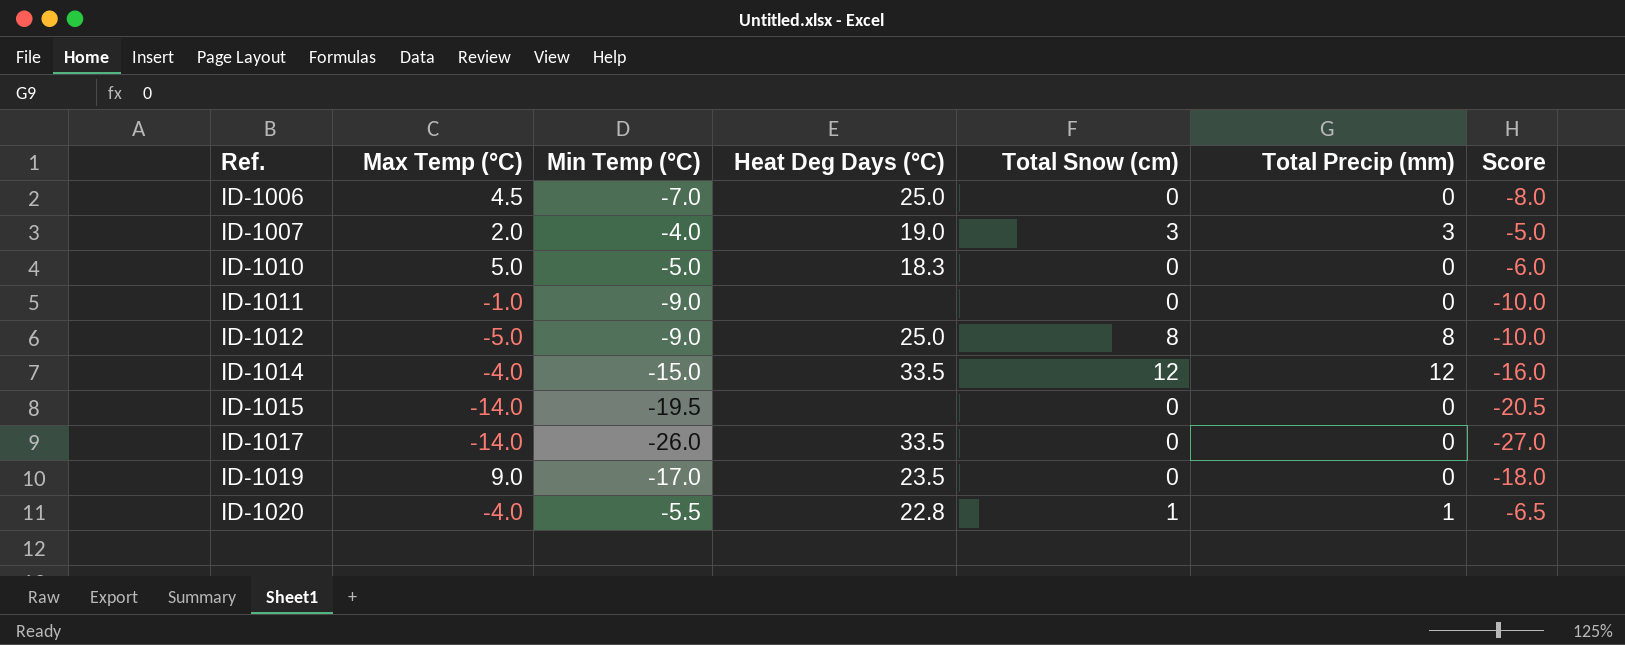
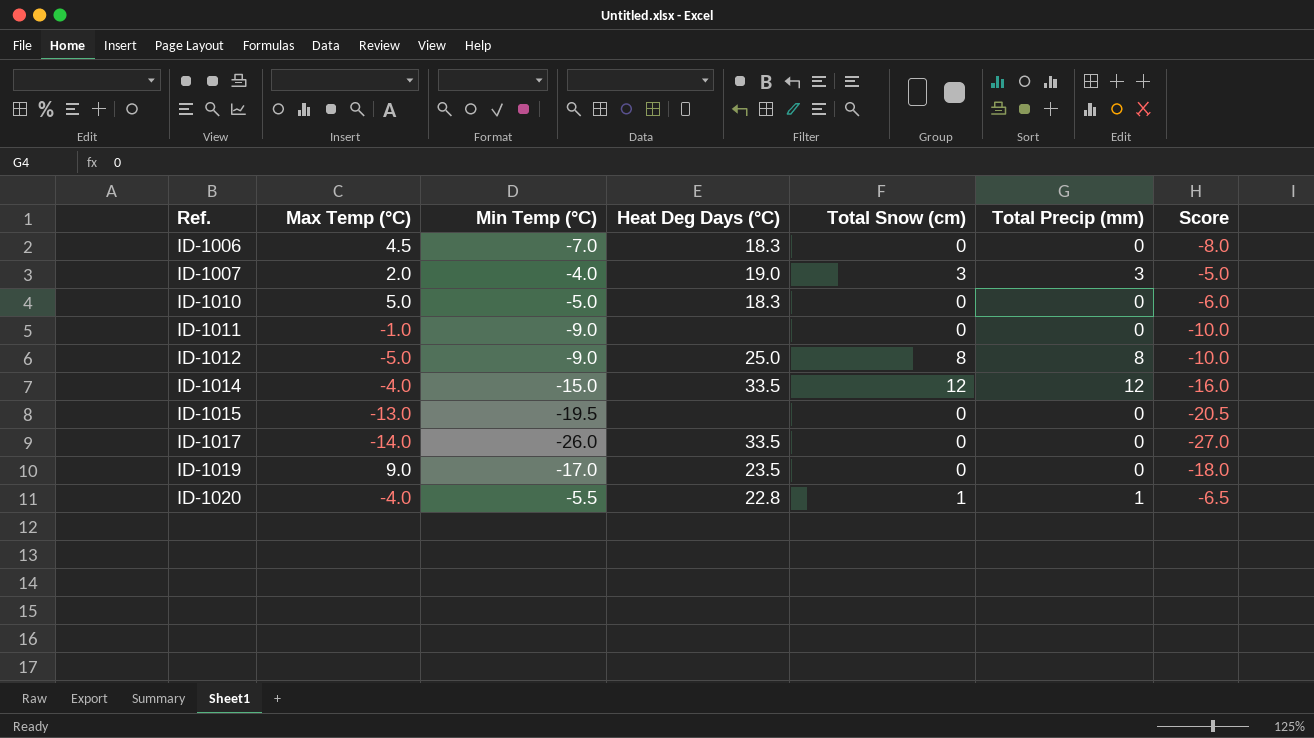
ID-1006 | Heat Deg Days (°C): 25.0 -> 18.3
ID-1015 | Max Temp (°C): -14.0 -> -13.0

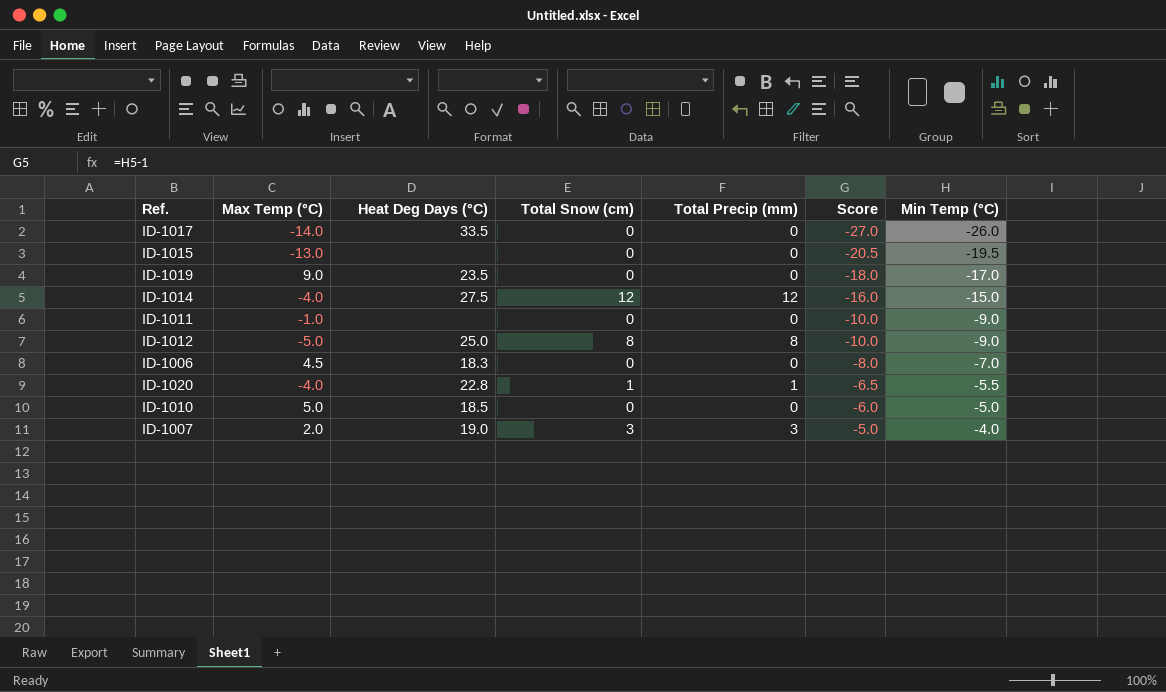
row order: Ref. ascending -> Score ascending
column Min Temp (°C) | position: 3 -> 7
ID-1014 | Heat Deg Days (°C): 33.5 -> 27.5
ID-1010 | Heat Deg Days (°C): 18.3 -> 18.5

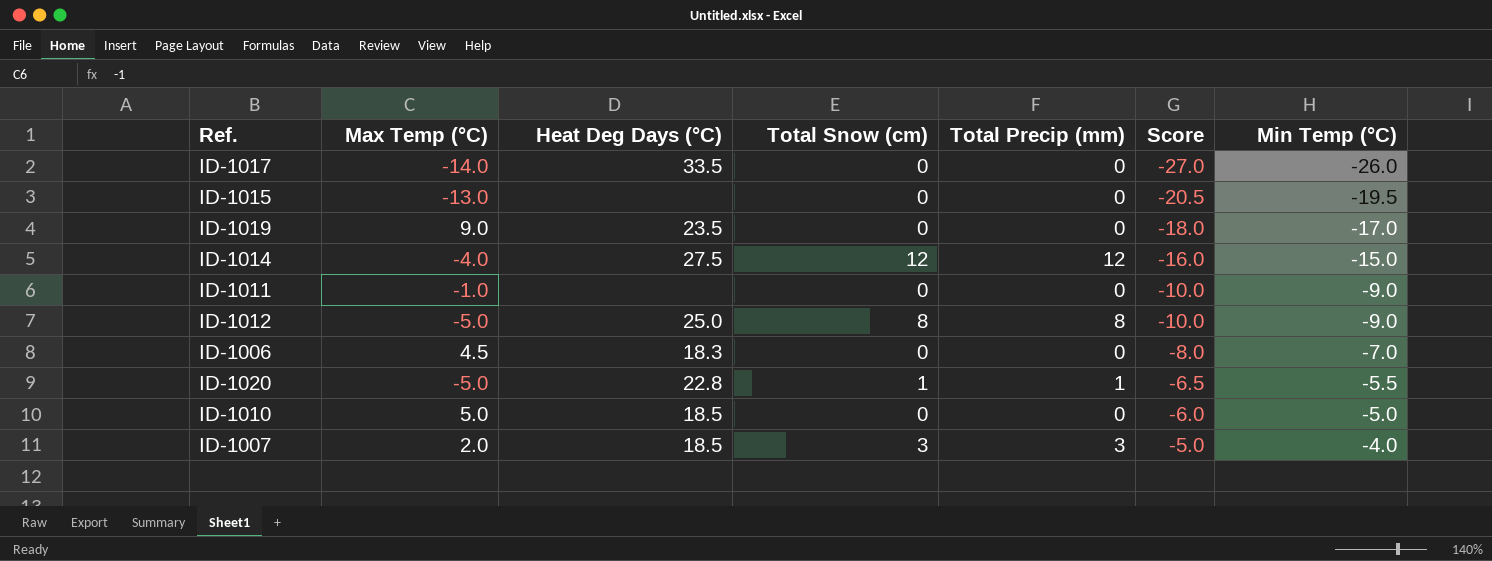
ID-1020 | Max Temp (°C): -4.0 -> -5.0
ID-1007 | Heat Deg Days (°C): 19.0 -> 18.5

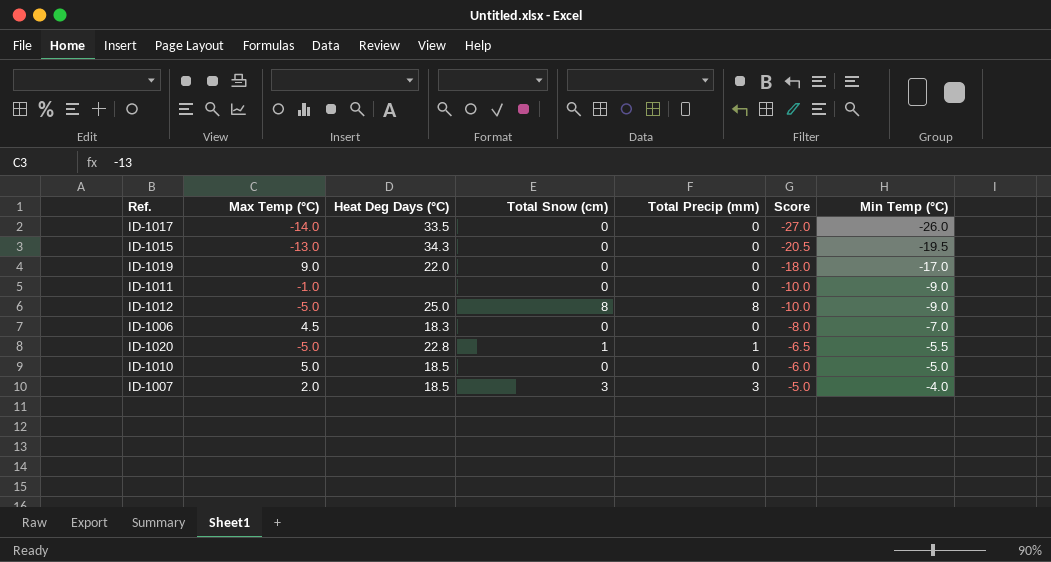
row ID-1014: -4.0 | 27.5 | 12 | 12 | -16.0 | -15.0 -> none
ID-1015 | Heat Deg Days (°C): none -> 34.3
ID-1019 | Heat Deg Days (°C): 23.5 -> 22.0

